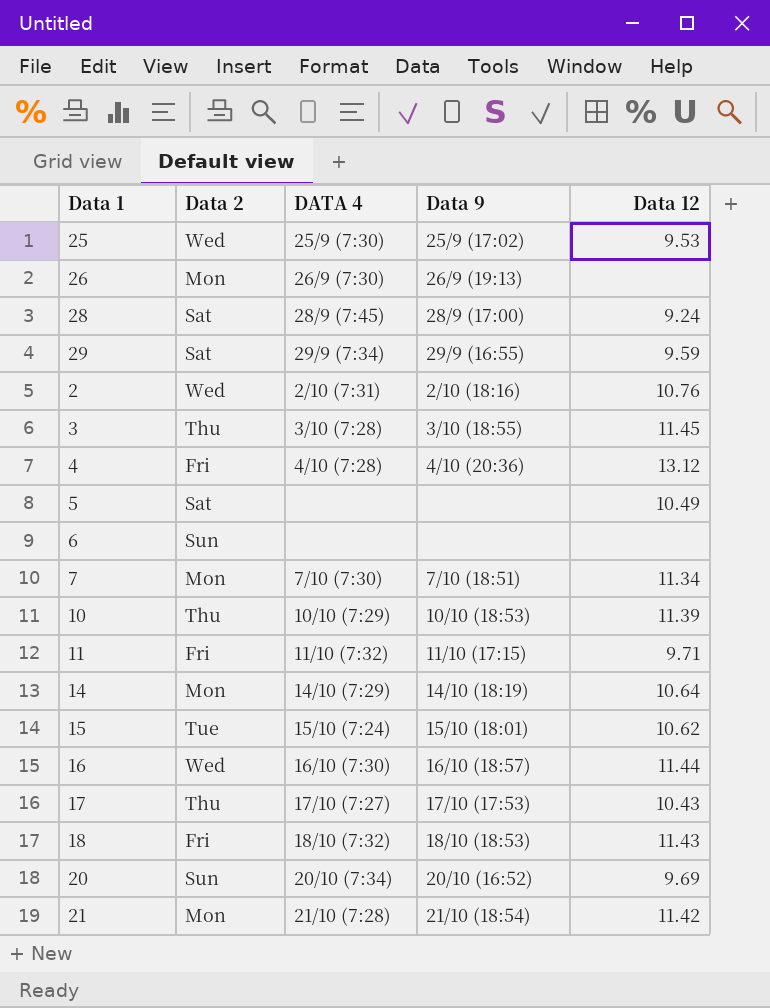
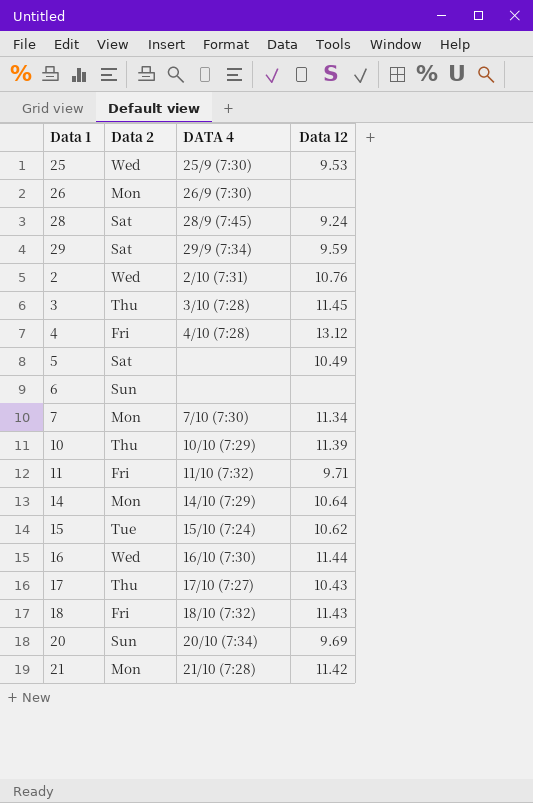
column Data 9 | position: 4 -> none

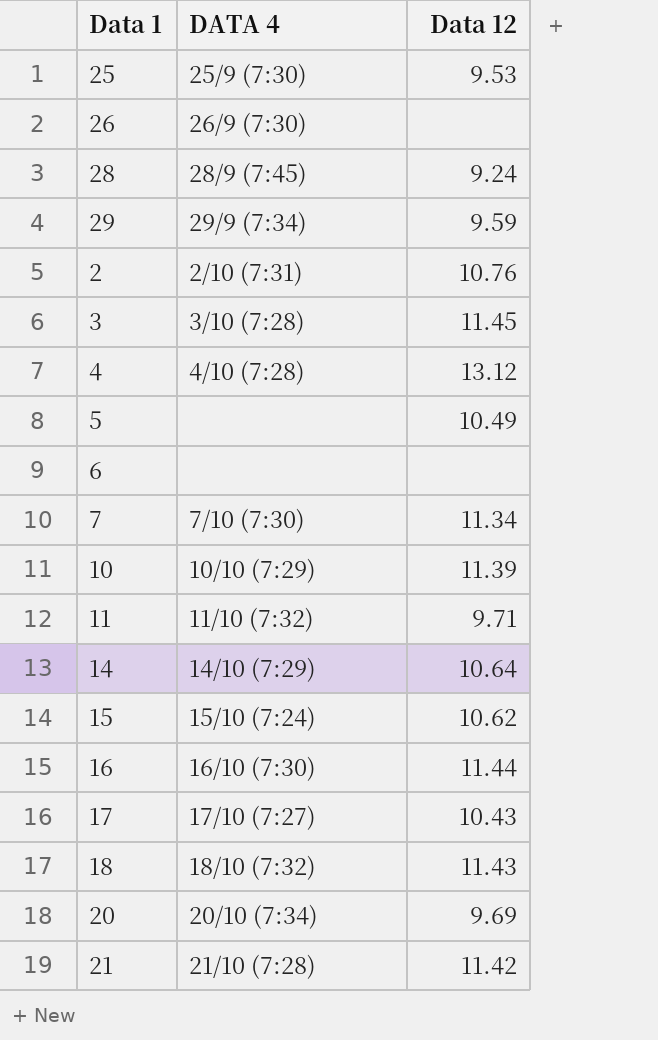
column Data 2 | position: 2 -> none

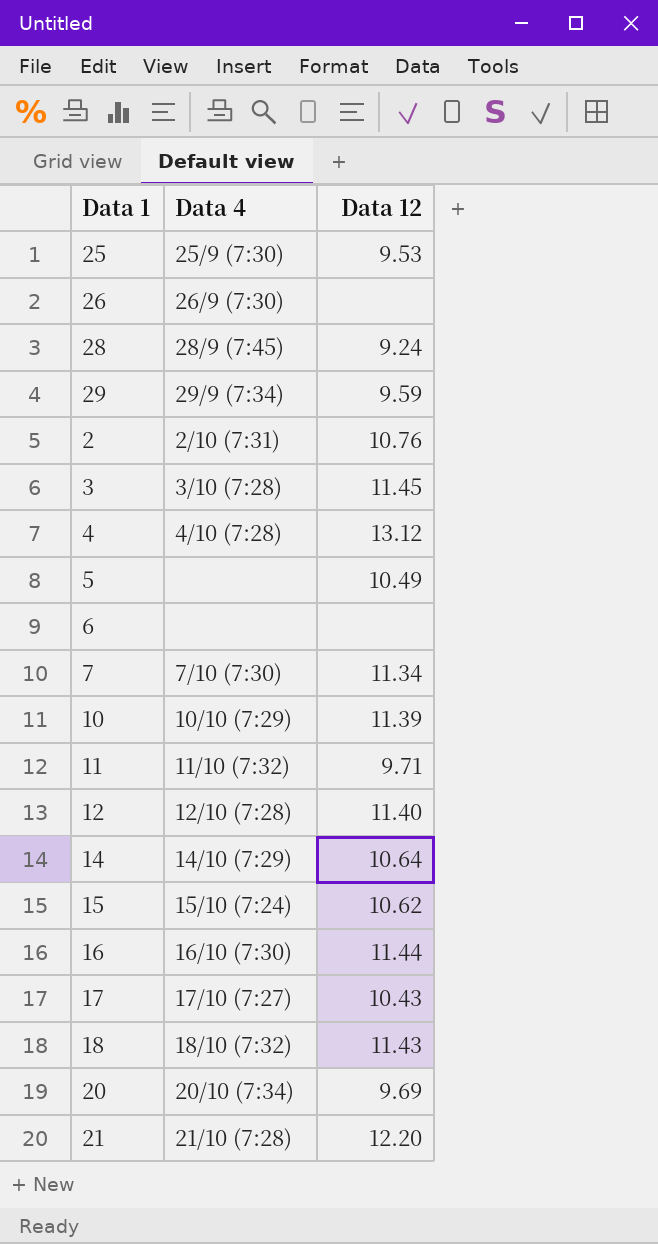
column name: DATA 4 -> Data 4
row 12: none -> 12/10 (7:28) | 11.40
21 | Data 12: 11.42 -> 12.20

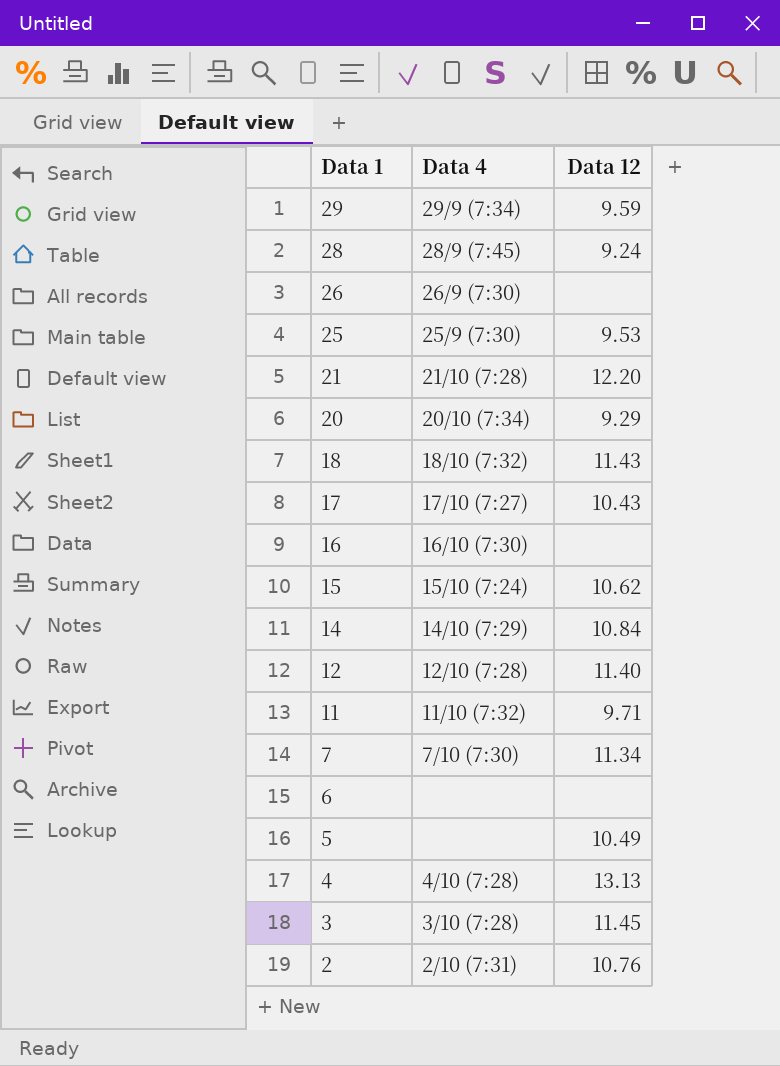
row order: none -> Data 1 descending
row 10: 10/10 (7:29) | 11.39 -> none
20 | Data 12: 9.69 -> 9.29
16 | Data 12: 11.44 -> none
14 | Data 12: 10.64 -> 10.84
4 | Data 12: 13.12 -> 13.13

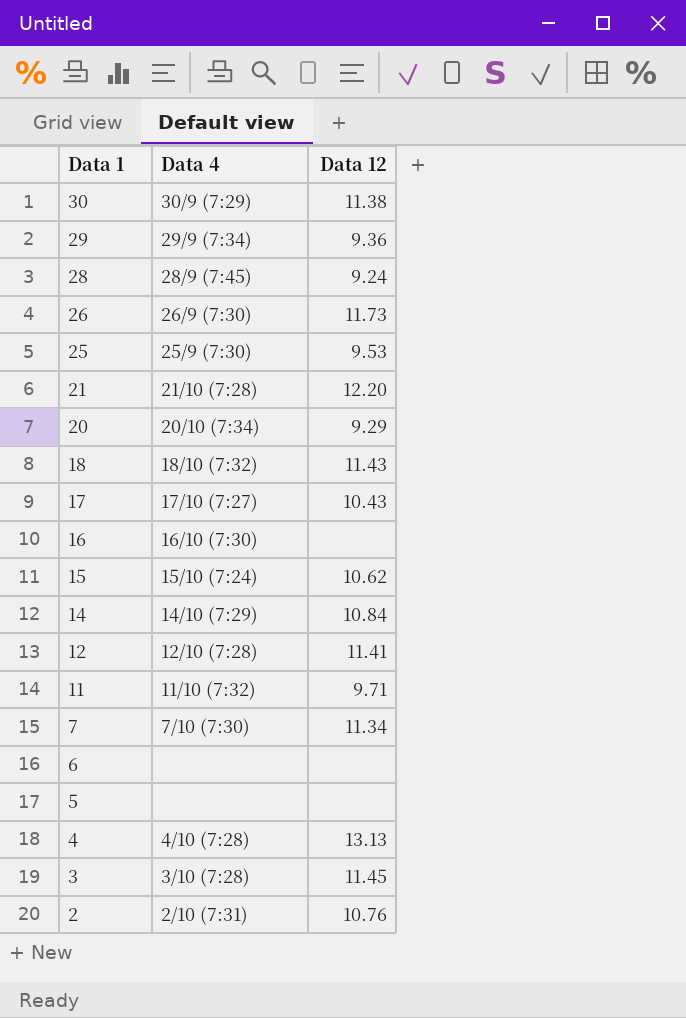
row 30: none -> 30/9 (7:29) | 11.38
29 | Data 12: 9.59 -> 9.36
26 | Data 12: none -> 11.73
12 | Data 12: 11.40 -> 11.41
5 | Data 12: 10.49 -> none

